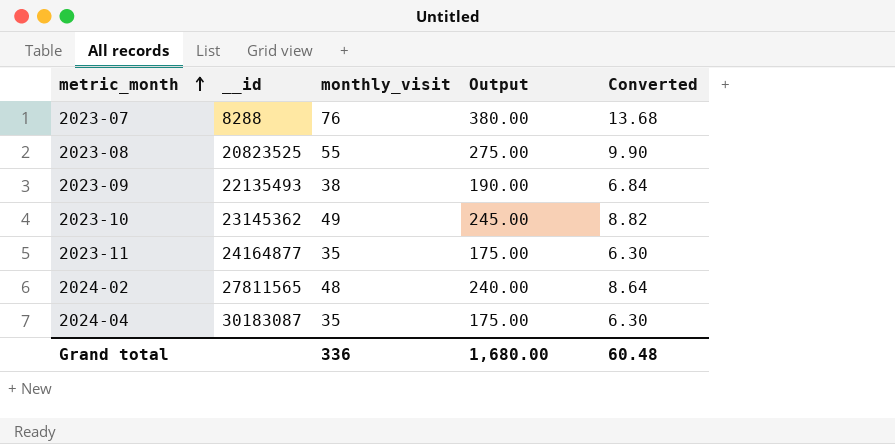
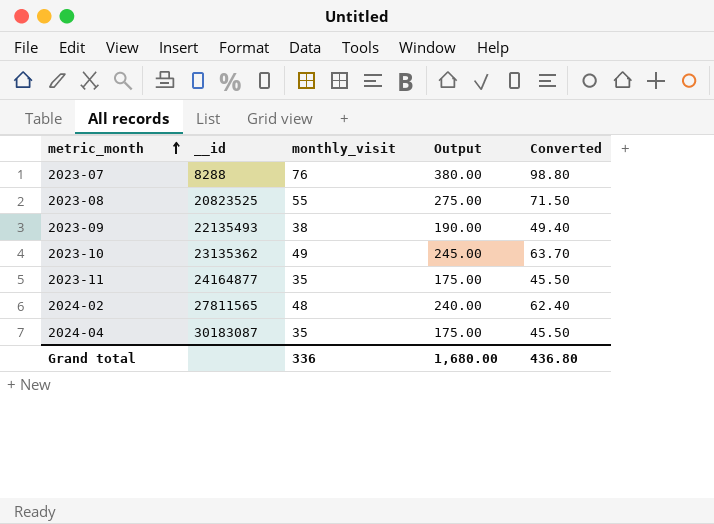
column Converted | formula: [monthly_visit] * 0.18 -> [monthly_visit] * 1.3
2023-10 | __id: 23145362 -> 23135362
Grand total | Converted: 60.48 -> 436.80

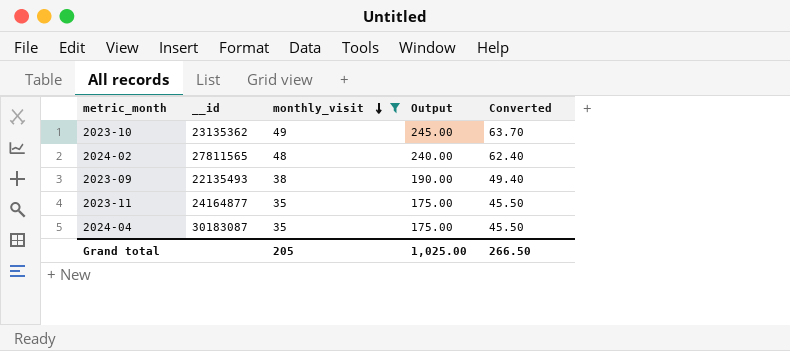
filter: none -> monthly_visit <= 49
row order: metric_month ascending -> monthly_visit descending
Grand total | monthly_visit: 336 -> 205
Grand total | Output: 1,680.00 -> 1,025.00
Grand total | Converted: 436.80 -> 266.50

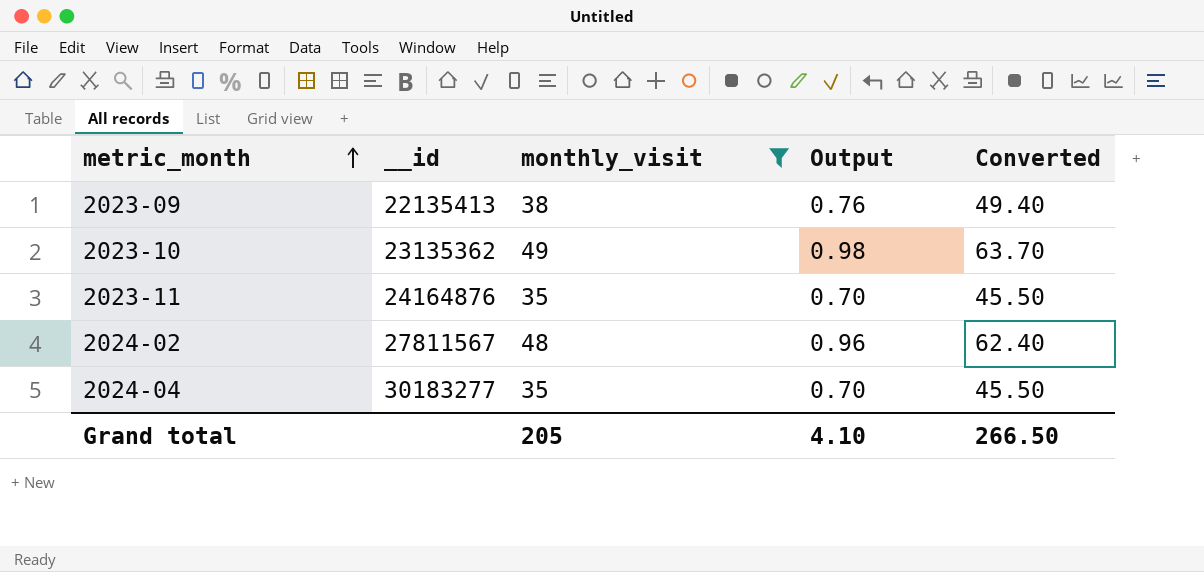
row order: monthly_visit descending -> metric_month ascending
column Output | formula: [monthly_visit] * 5 -> [monthly_visit] * 0.02
2023-09 | __id: 22135493 -> 22135413
2023-11 | __id: 24164877 -> 24164876
2024-02 | __id: 27811565 -> 27811567
2024-04 | __id: 30183087 -> 30183277
Grand total | Output: 1,025.00 -> 4.10

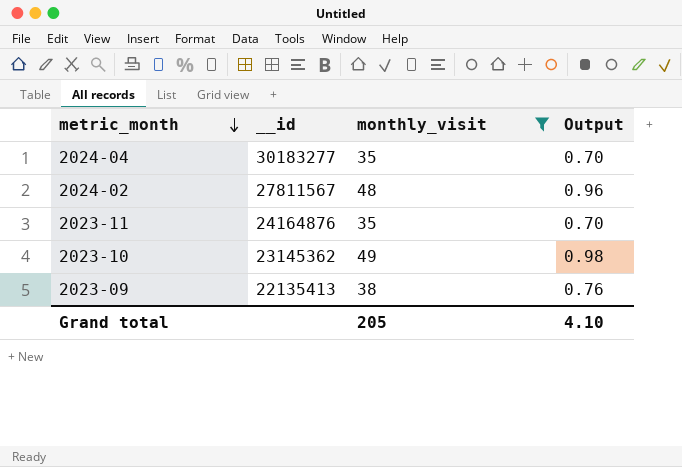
row order: metric_month ascending -> metric_month descending
column Converted | formula: [monthly_visit] * 1.3 -> none
2023-10 | __id: 23135362 -> 23145362

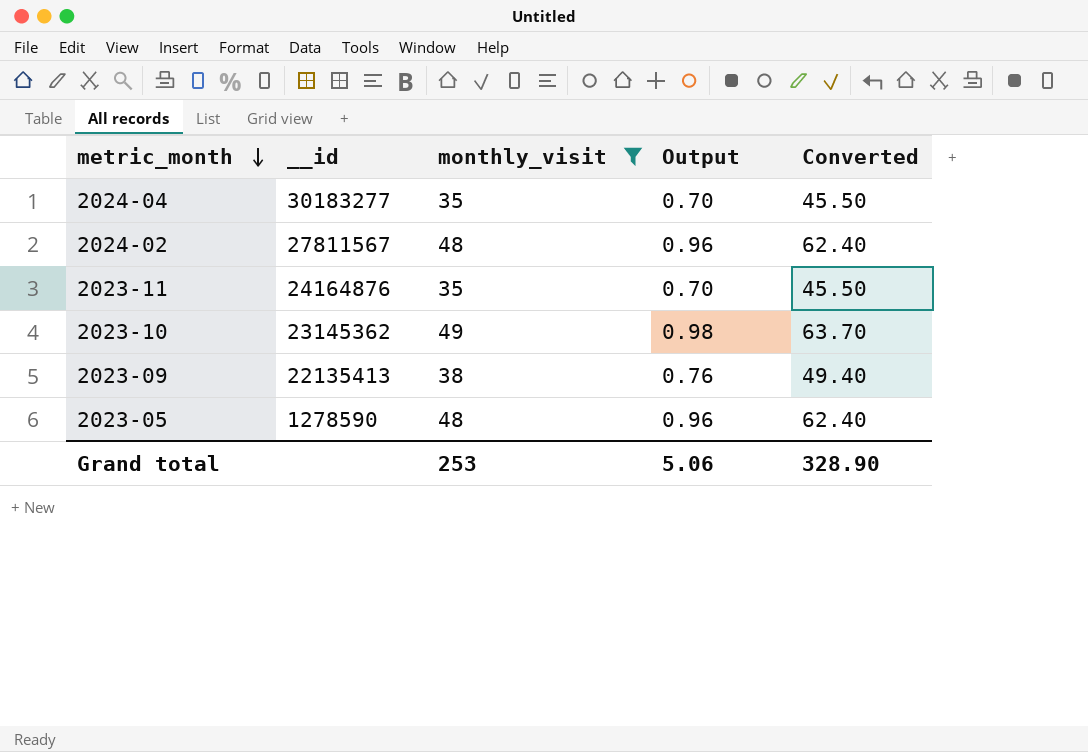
column Converted | formula: none -> [monthly_visit] * 1.3
row 2023-05: none -> 1278590 | 48 | 0.96 | 62.40
Grand total | monthly_visit: 205 -> 253
Grand total | Output: 4.10 -> 5.06

